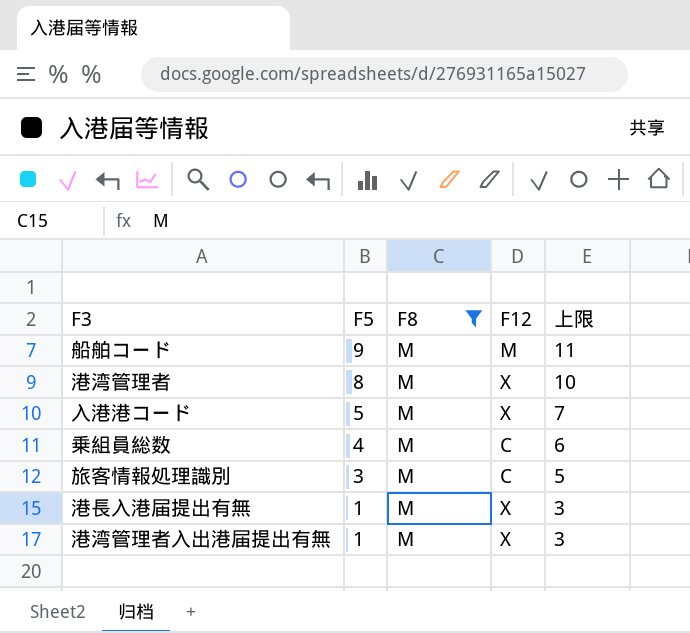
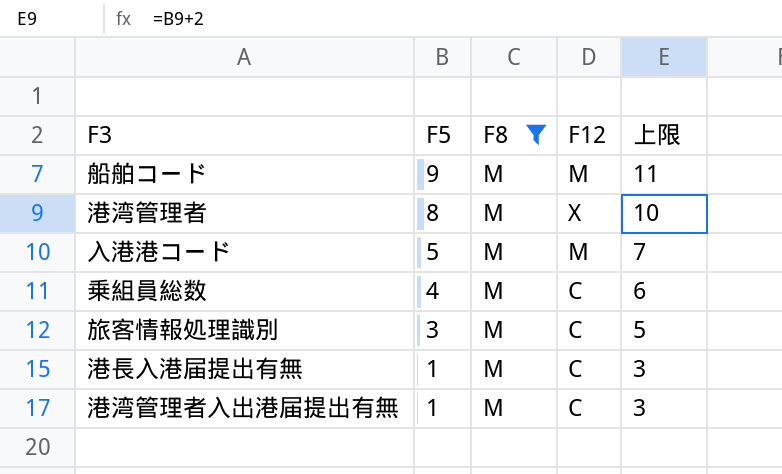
入港港コード | F12: X -> M
港長入港届提出有無 | F12: X -> C
港湾管理者入出港届提出有無 | F12: X -> C

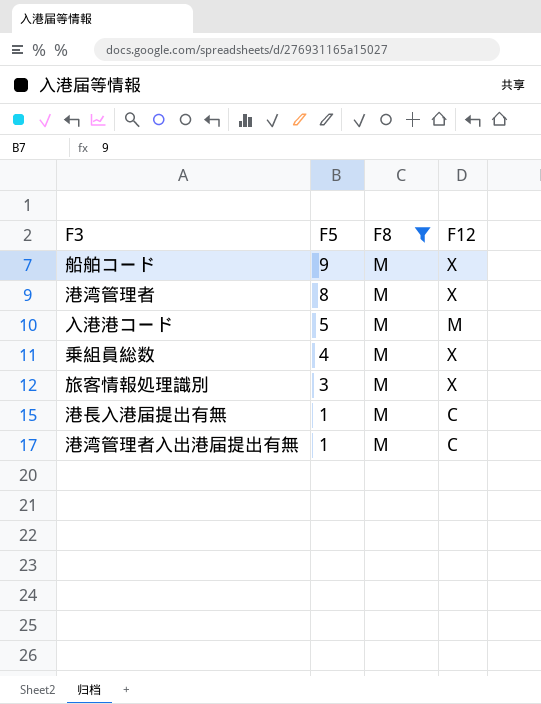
column 上限 | formula: [F5] + 2 -> none
船舶コード | F12: M -> X
乗組員総数 | F12: C -> X
旅客情報処理識別 | F12: C -> X

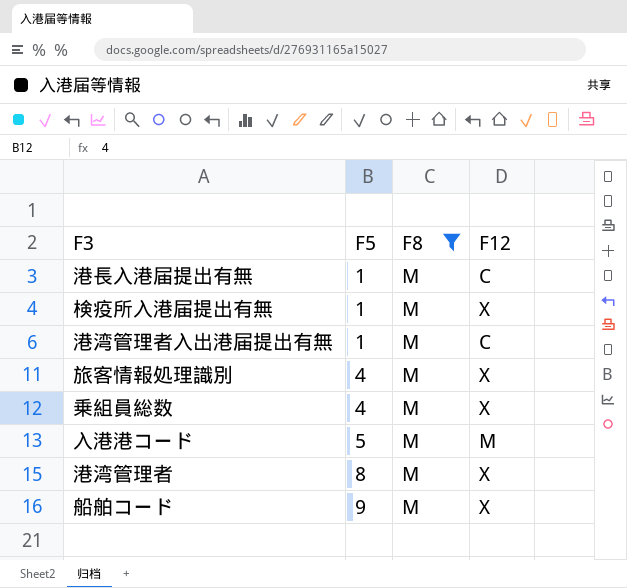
row order: F5 descending -> F5 ascending
row 検疫所入港届提出有無: none -> 1 | M | X
旅客情報処理識別 | F5: 3 -> 4

